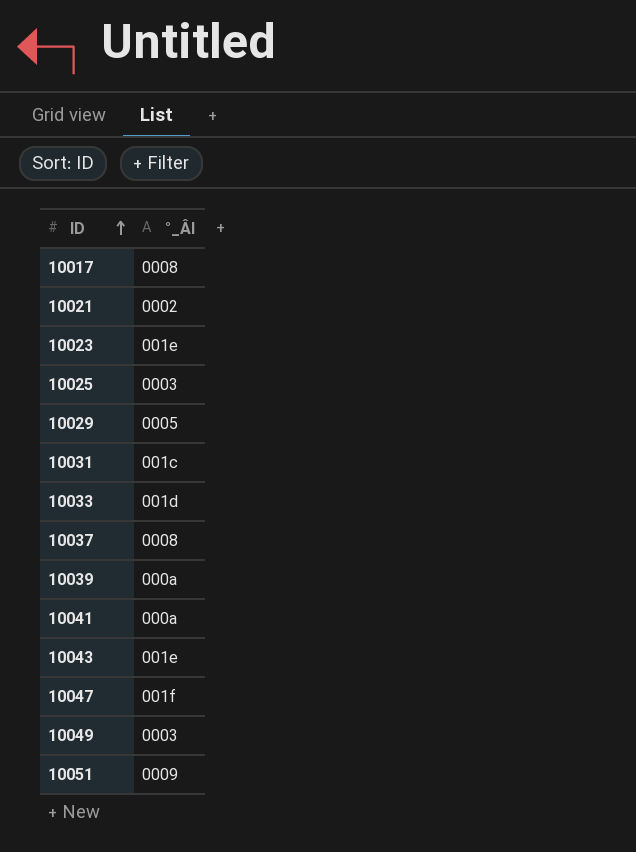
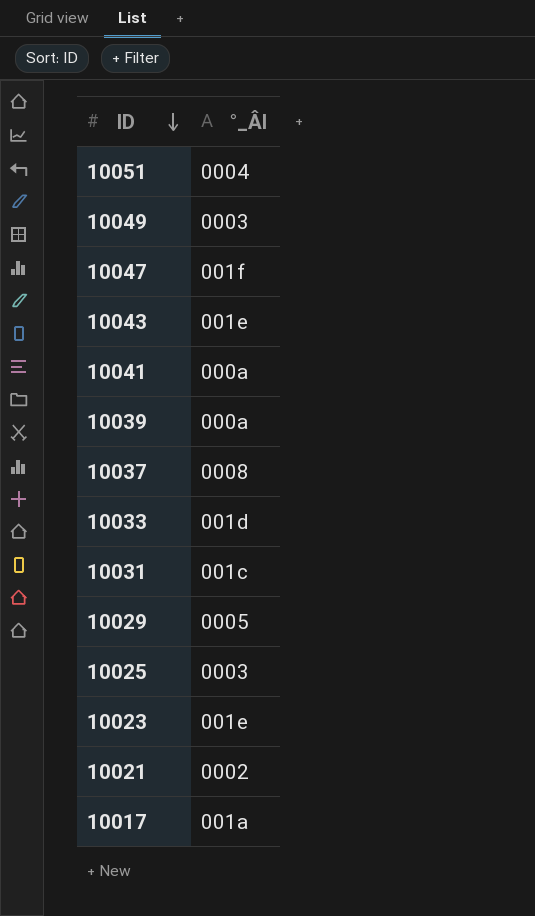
row order: ID ascending -> ID descending
10051 | °_ÂI: 0009 -> 0004
10017 | °_ÂI: 0008 -> 001a

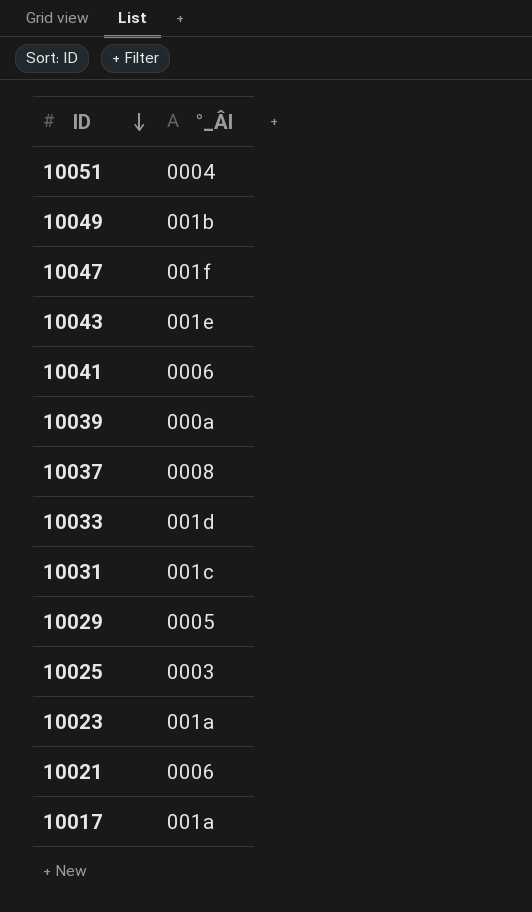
10049 | °_ÂI: 0003 -> 001b
10041 | °_ÂI: 000a -> 0006
10023 | °_ÂI: 001e -> 001a
10021 | °_ÂI: 0002 -> 0006

